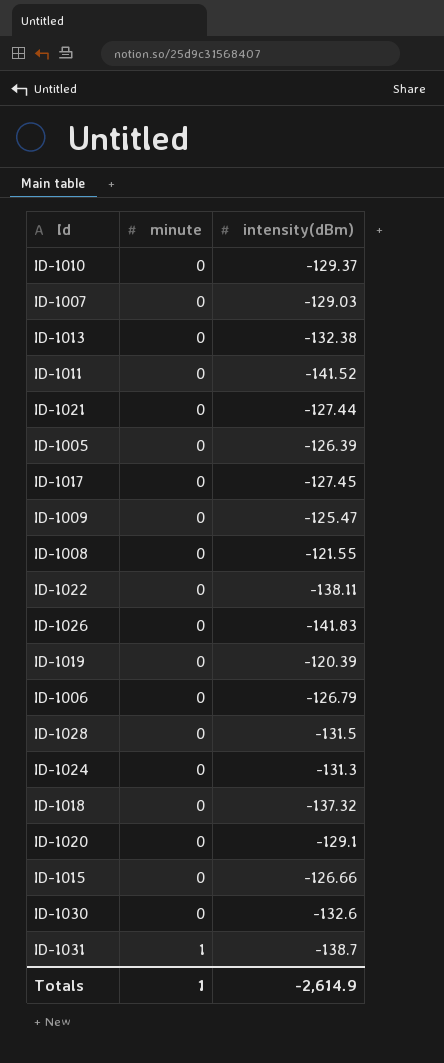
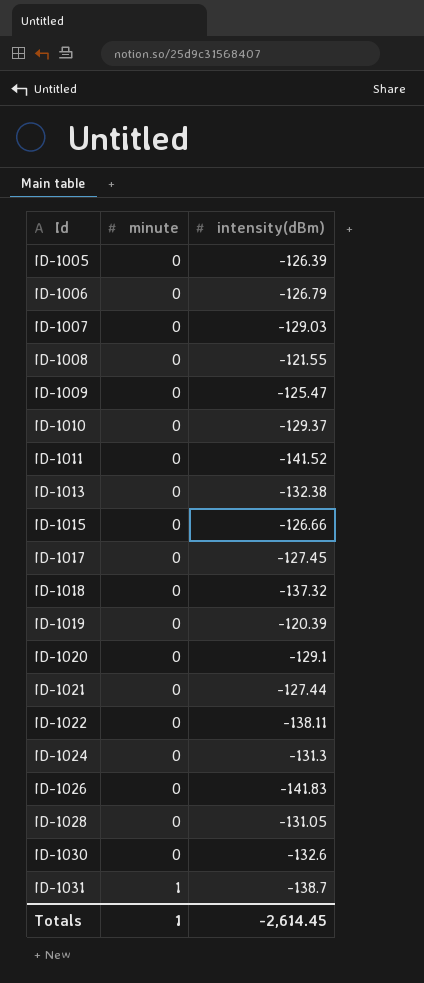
row order: minute ascending -> Id ascending
ID-1028 | intensity(dBm): -131.5 -> -131.05
Totals | intensity(dBm): -2,614.9 -> -2,614.45

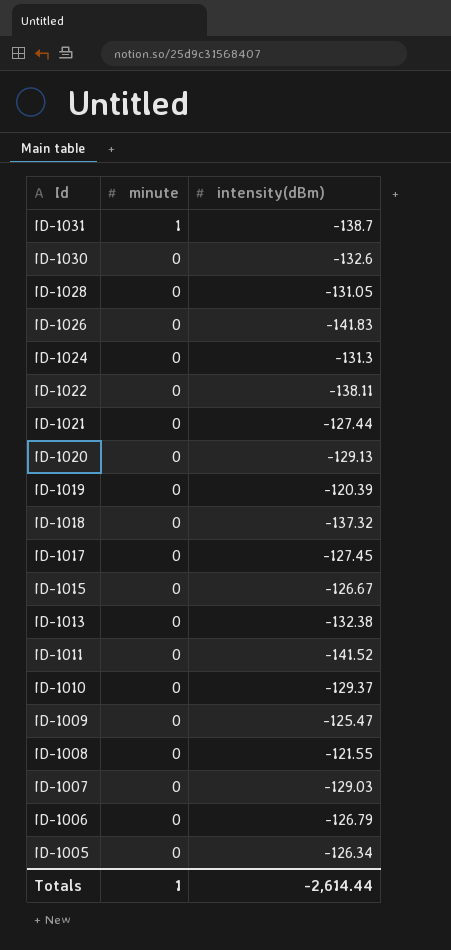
row order: Id ascending -> Id descending
ID-1020 | intensity(dBm): -129.1 -> -129.13
ID-1015 | intensity(dBm): -126.66 -> -126.67
ID-1005 | intensity(dBm): -126.39 -> -126.34
Totals | intensity(dBm): -2,614.45 -> -2,614.44

